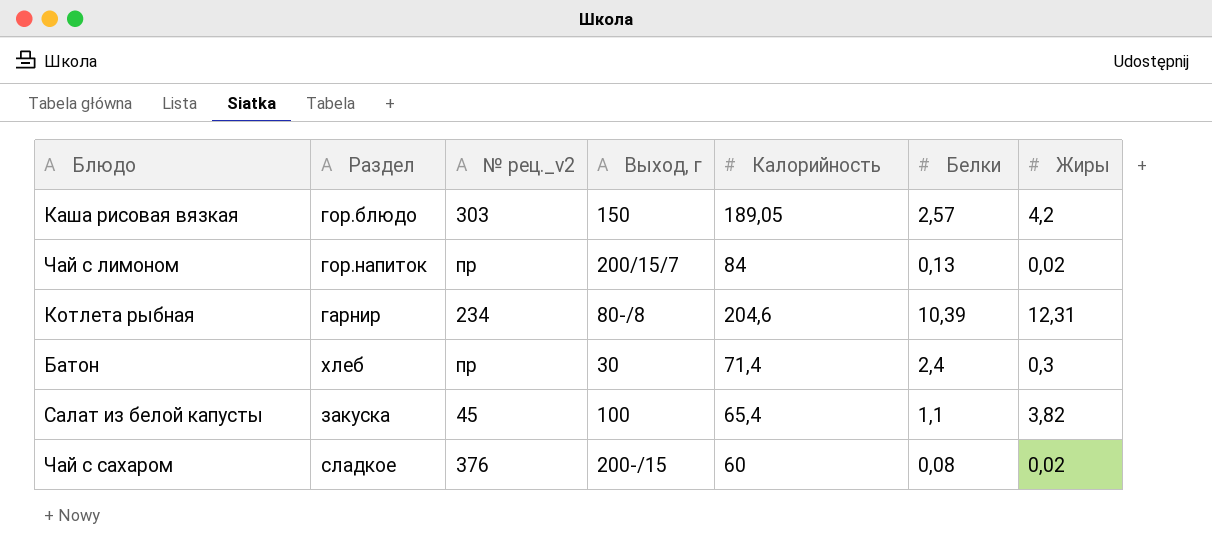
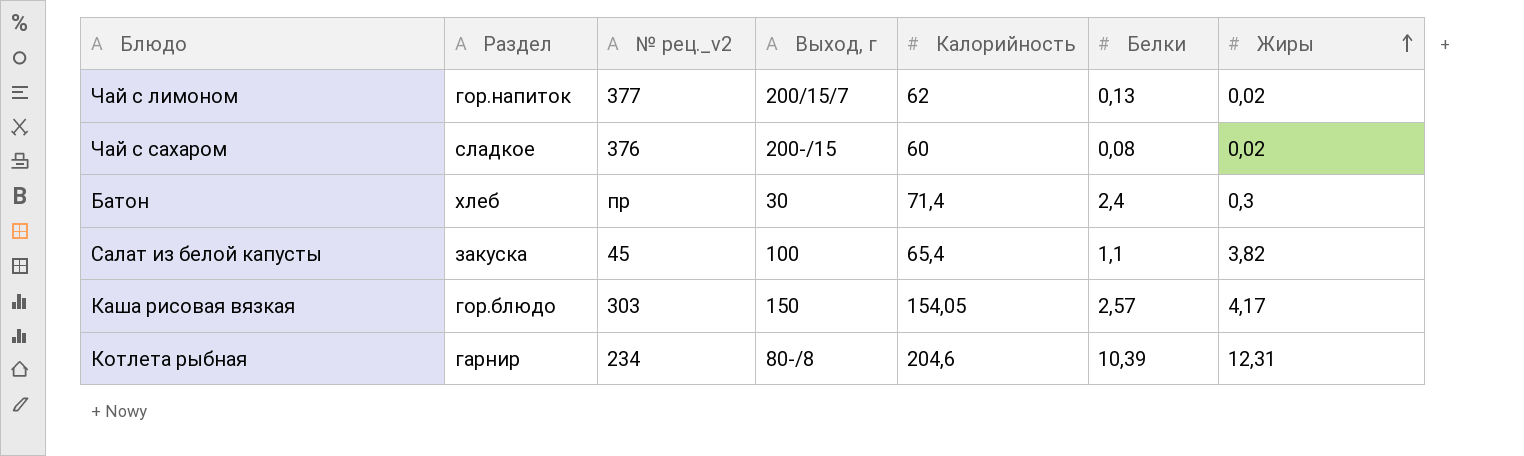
row order: none -> Жиры ascending
Чай с лимоном | № рец._v2: пр -> 377
Чай с лимоном | Калорийность: 84 -> 62
Каша рисовая вязкая | Калорийность: 189,05 -> 154,05
Каша рисовая вязкая | Жиры: 4,2 -> 4,17

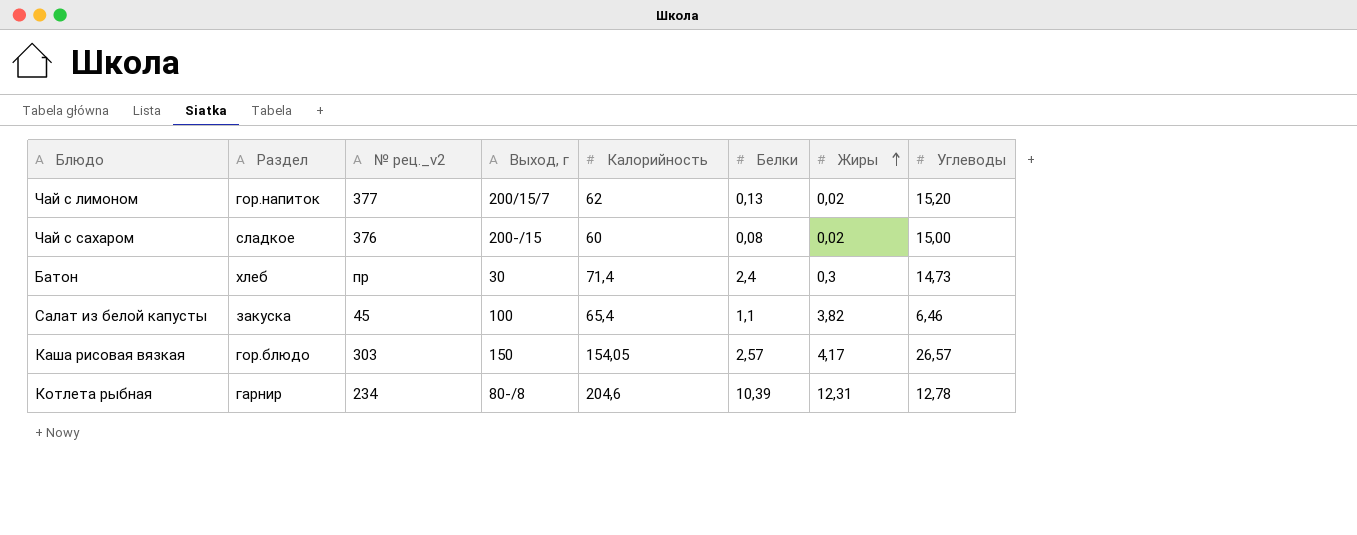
column Углеводы | position: none -> 8

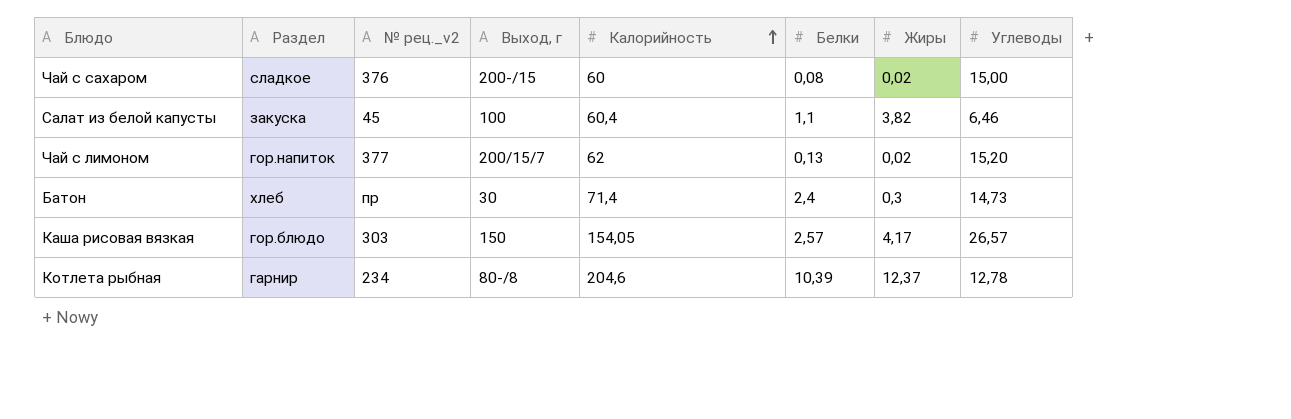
row order: Жиры ascending -> Калорийность ascending
Салат из белой капусты | Калорийность: 65,4 -> 60,4
Котлета рыбная | Жиры: 12,31 -> 12,37

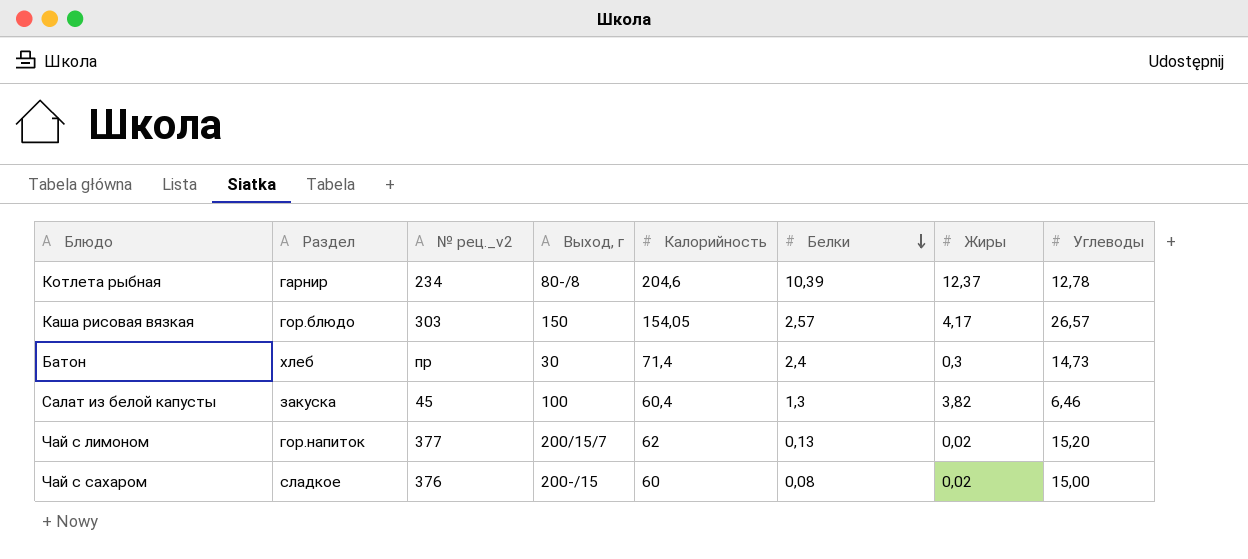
row order: Калорийность ascending -> Белки descending
Салат из белой капусты | Белки: 1,1 -> 1,3

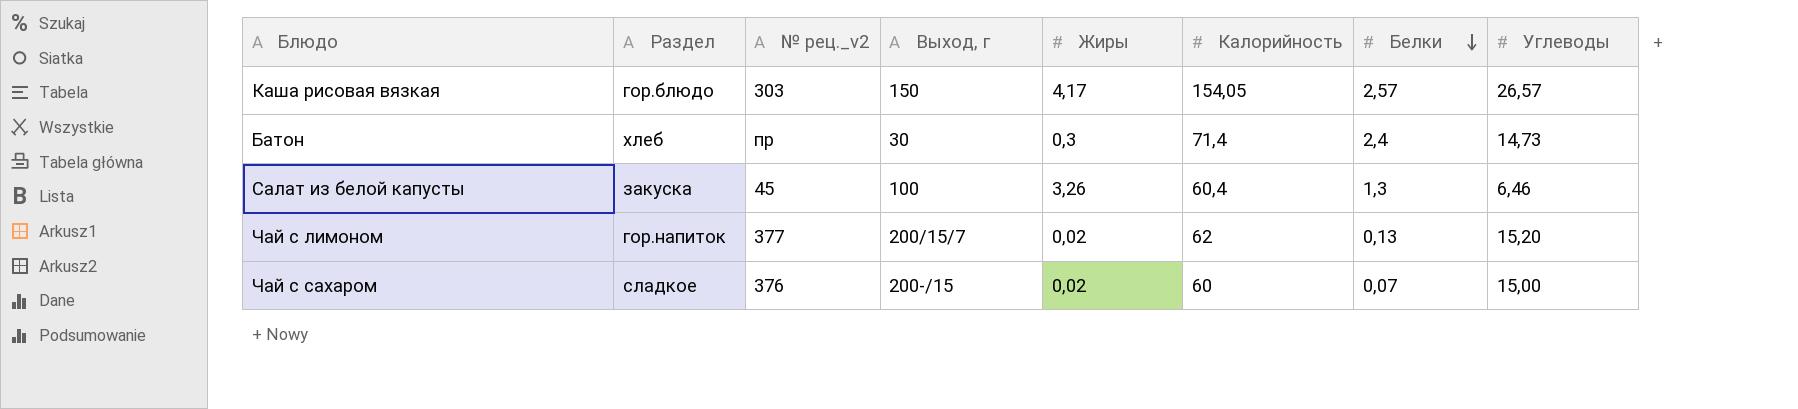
column Жиры | position: 7 -> 5
row Котлета рыбная: гарнир | 234 | 80-/8 | 204,6 | 10,39 | 12,37 | 12,78 -> none
Салат из белой капусты | Жиры: 3,82 -> 3,26
Чай с сахаром | Белки: 0,08 -> 0,07

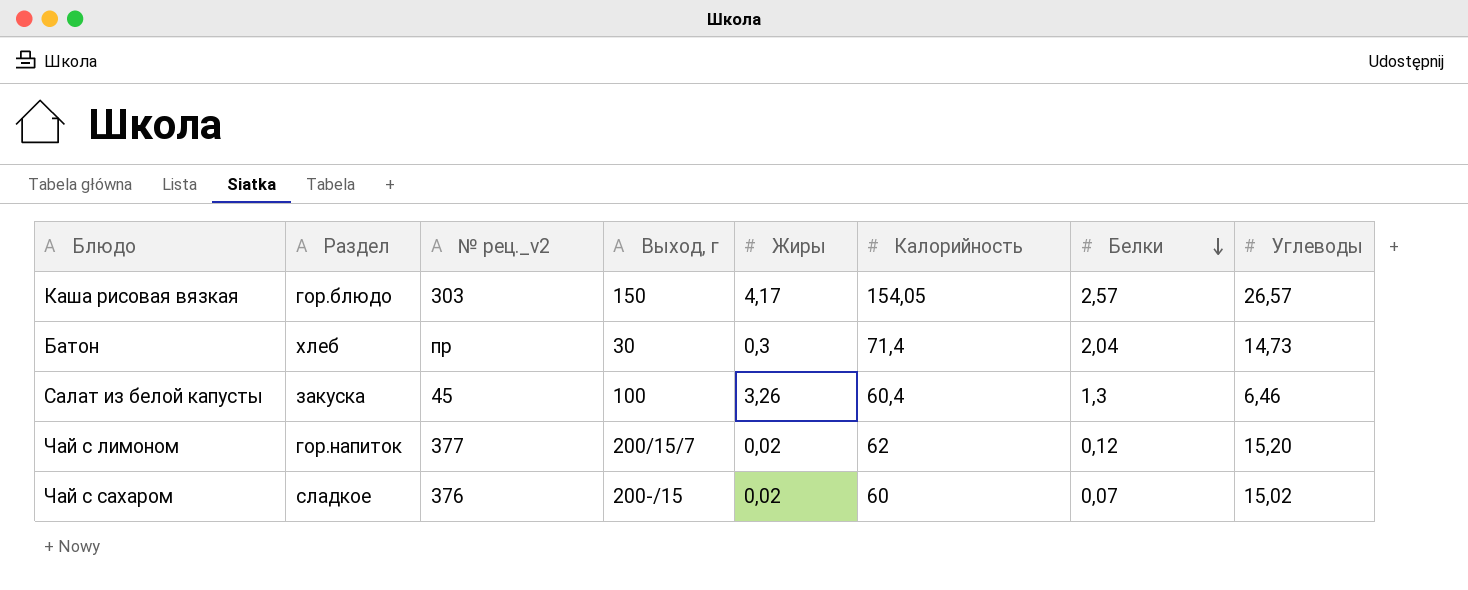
Батон | Белки: 2,4 -> 2,04
Чай с лимоном | Белки: 0,13 -> 0,12
Чай с сахаром | Углеводы: 15,00 -> 15,02

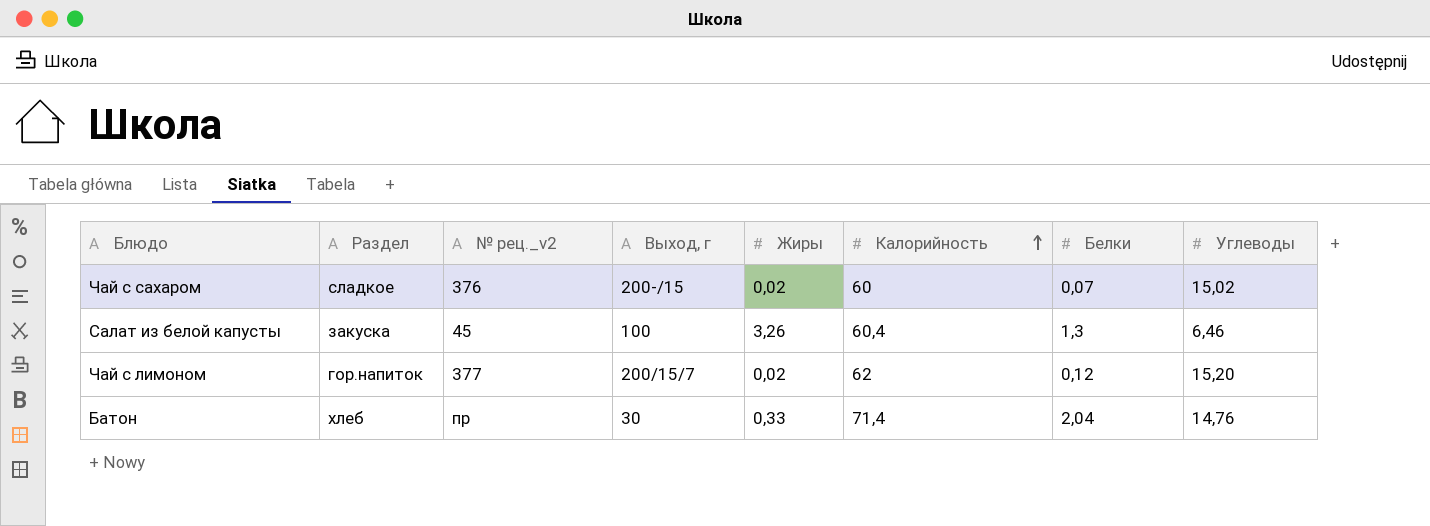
row order: Белки descending -> Калорийность ascending
row Каша рисовая вязкая: гор.блюдо | 303 | 150 | 4,17 | 154,05 | 2,57 | 26,57 -> none
Батон | Жиры: 0,3 -> 0,33
Батон | Углеводы: 14,73 -> 14,76

